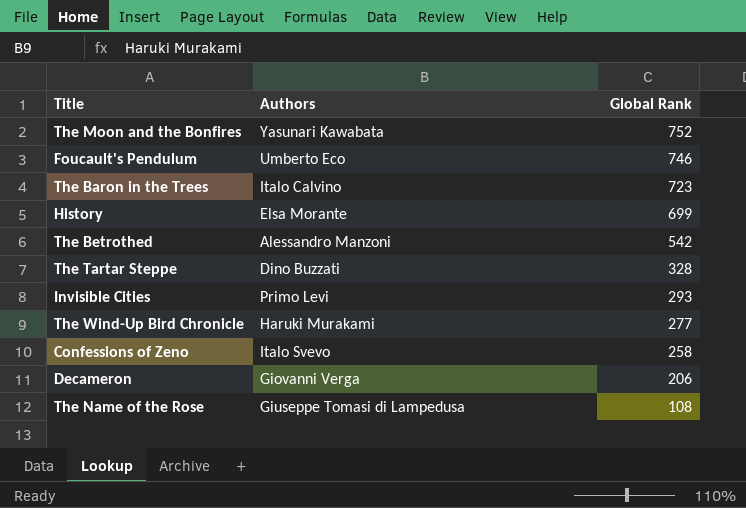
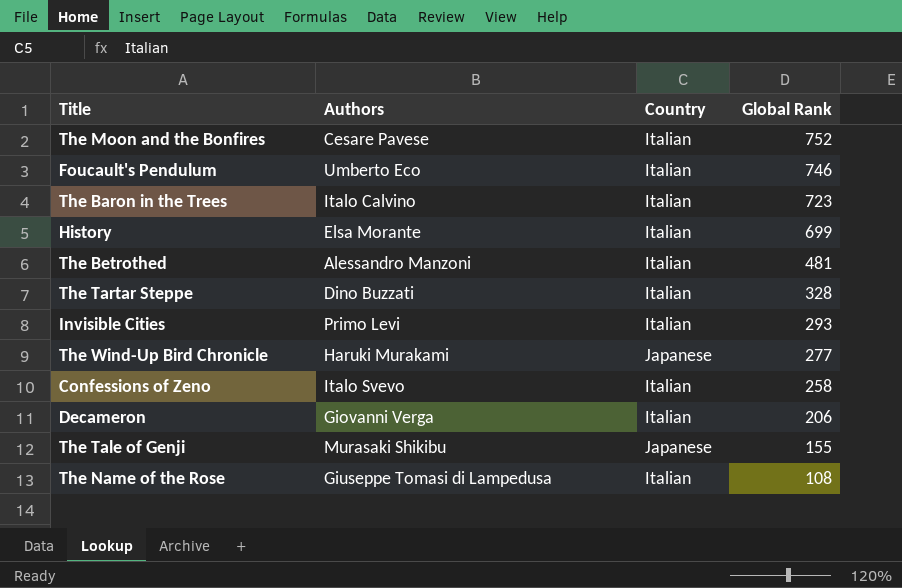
column Country | position: none -> 3
The Moon and the Bonfires | Authors: Yasunari Kawabata -> Cesare Pavese
The Betrothed | Global Rank: 542 -> 481
row The Tale of Genji: none -> Murasaki Shikibu | Japanese | 155

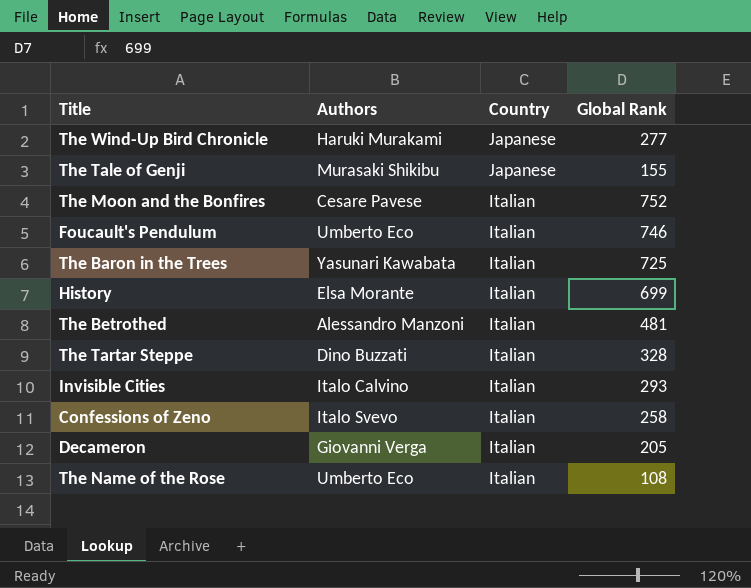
row order: Global Rank descending -> Country descending
The Baron in the Trees | Authors: Italo Calvino -> Yasunari Kawabata
The Baron in the Trees | Global Rank: 723 -> 725
Invisible Cities | Authors: Primo Levi -> Italo Calvino
Decameron | Global Rank: 206 -> 205
The Name of the Rose | Authors: Giuseppe Tomasi di Lampedusa -> Umberto Eco

